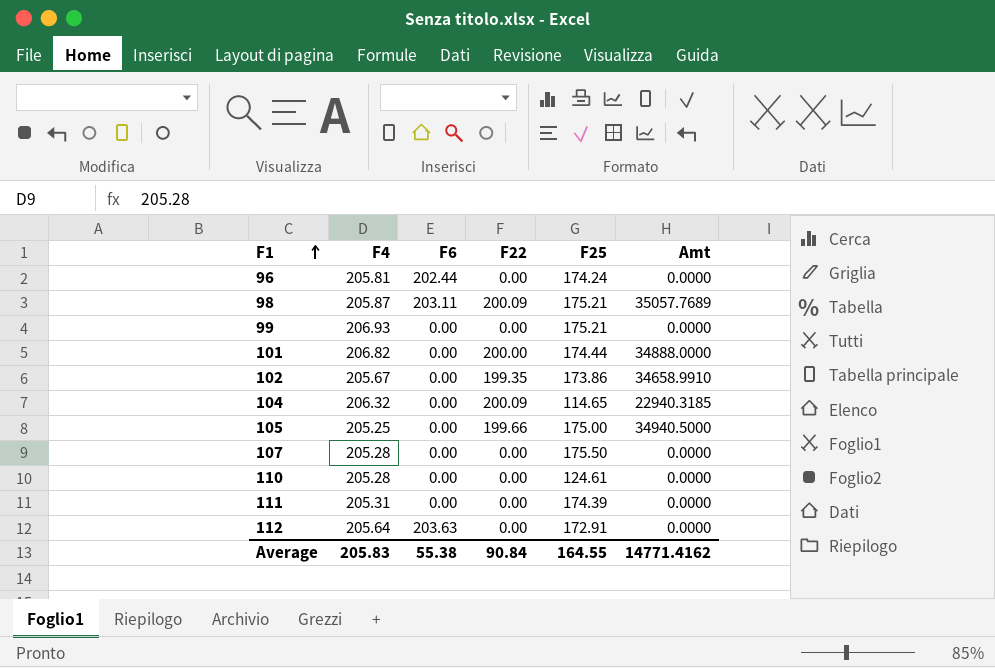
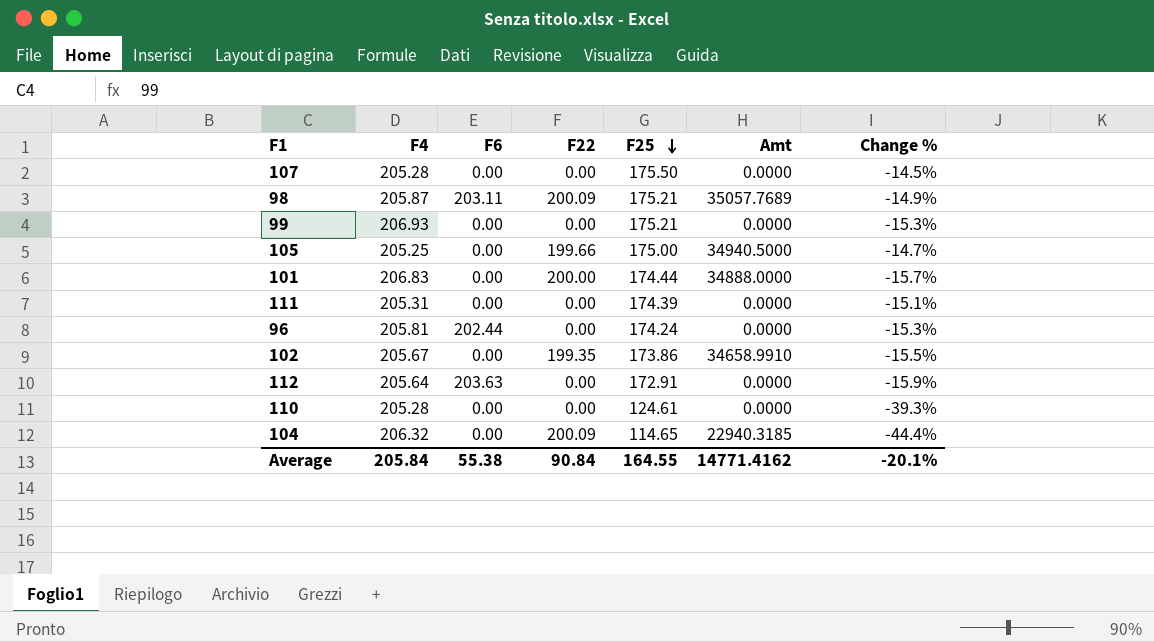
row order: F1 ascending -> F25 descending
column Change % | formula: none -> ([F25] - [F4]) / [F4]
101 | F4: 206.82 -> 206.83
Average | F4: 205.83 -> 205.84

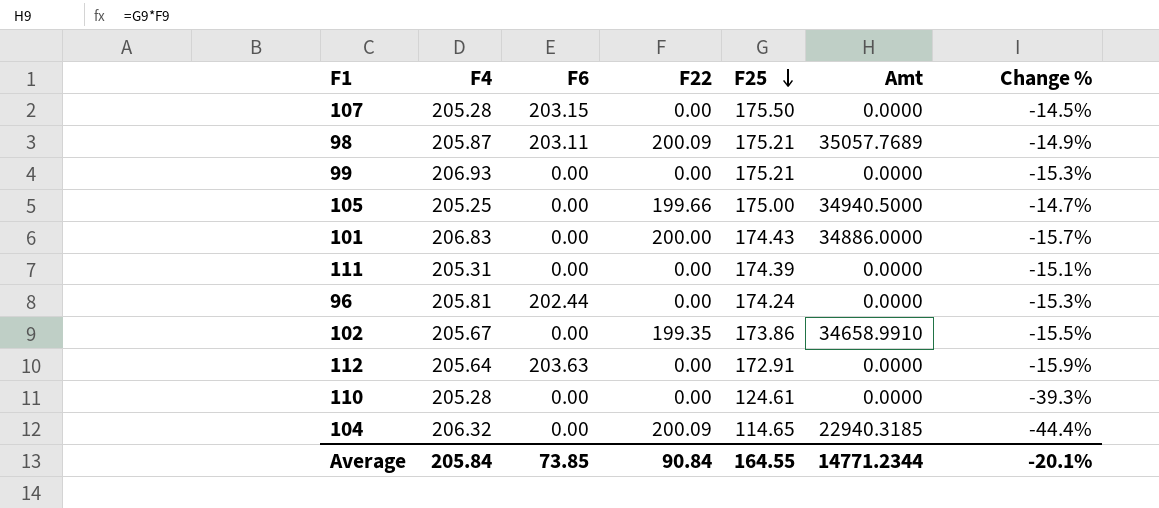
107 | F6: 0.00 -> 203.15
101 | F25: 174.44 -> 174.43
101 | Amt: 34888.0000 -> 34886.0000
Average | F6: 55.38 -> 73.85
Average | Amt: 14771.4162 -> 14771.2344

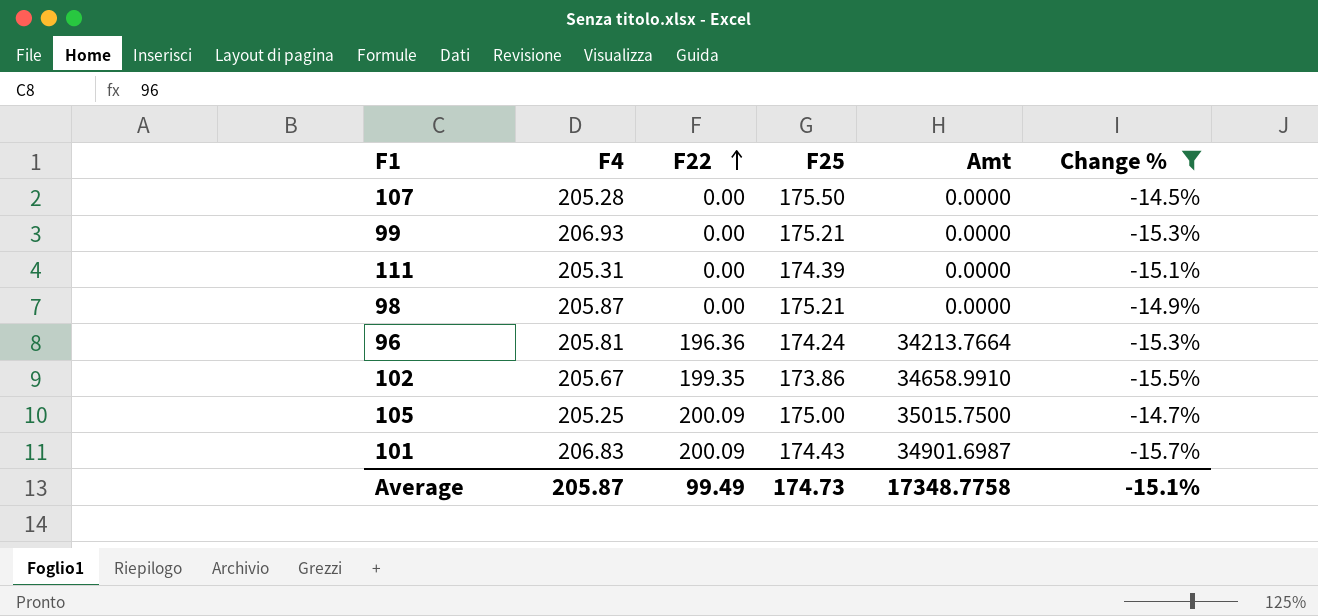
filter: none -> Change % >= -15.7%
row order: F25 descending -> F22 ascending
column F6 | position: 3 -> none
98 | F22: 200.09 -> 0.00
98 | Amt: 35057.7689 -> 0.0000
96 | F22: 0.00 -> 196.36
96 | Amt: 0.0000 -> 34213.7664
105 | F22: 199.66 -> 200.09
105 | Amt: 34940.5000 -> 35015.7500
101 | F22: 200.00 -> 200.09
101 | Amt: 34886.0000 -> 34901.6987
Average | F4: 205.84 -> 205.87
Average | F22: 90.84 -> 99.49
Average | F25: 164.55 -> 174.73
Average | Amt: 14771.2344 -> 17348.7758
Average | Change %: -20.1% -> -15.1%

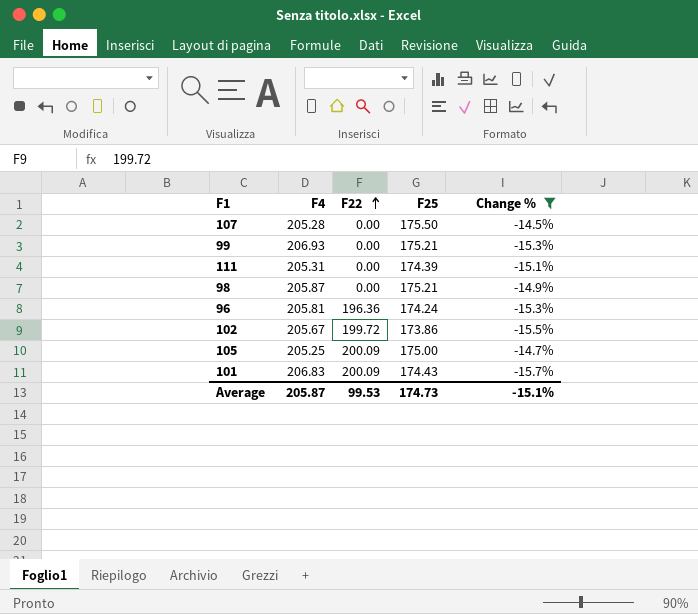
column Amt | formula: [F22] * [F25] -> none
102 | F22: 199.35 -> 199.72
Average | F22: 99.49 -> 99.53

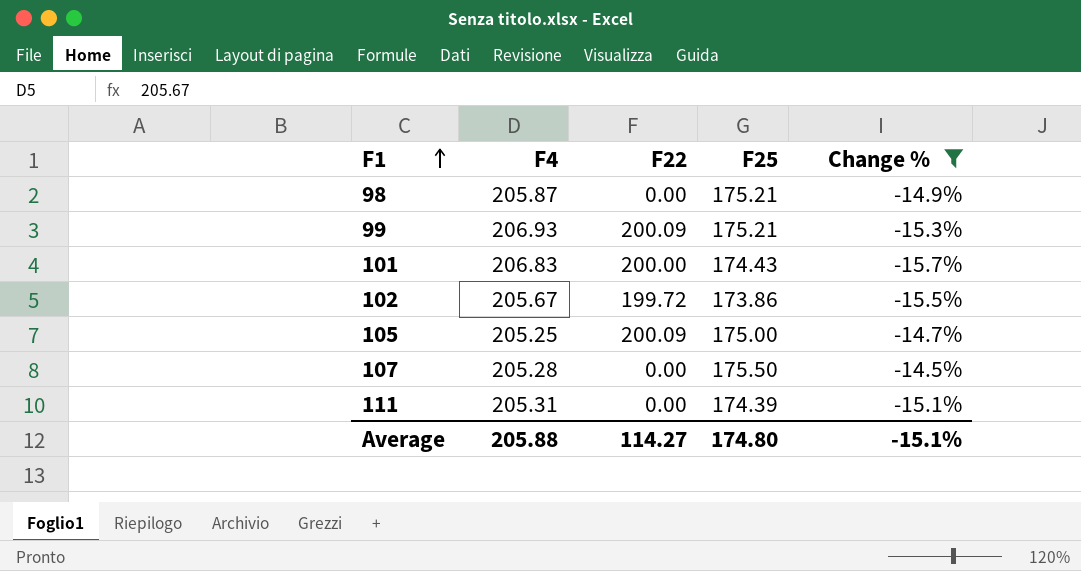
row order: F22 ascending -> F1 ascending
row 96: 205.81 | 196.36 | 174.24 | -15.3% -> none
99 | F22: 0.00 -> 200.09
101 | F22: 200.09 -> 200.00
Average | F4: 205.87 -> 205.88
Average | F22: 99.53 -> 114.27
Average | F25: 174.73 -> 174.80

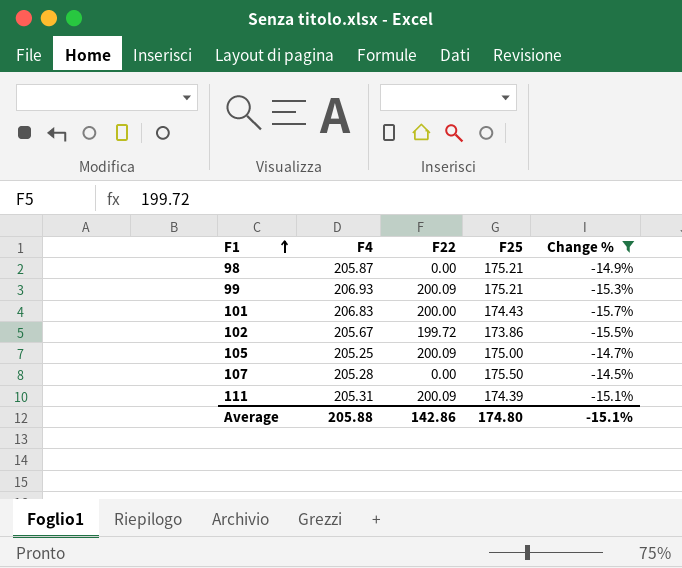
111 | F22: 0.00 -> 200.09
Average | F22: 114.27 -> 142.86

